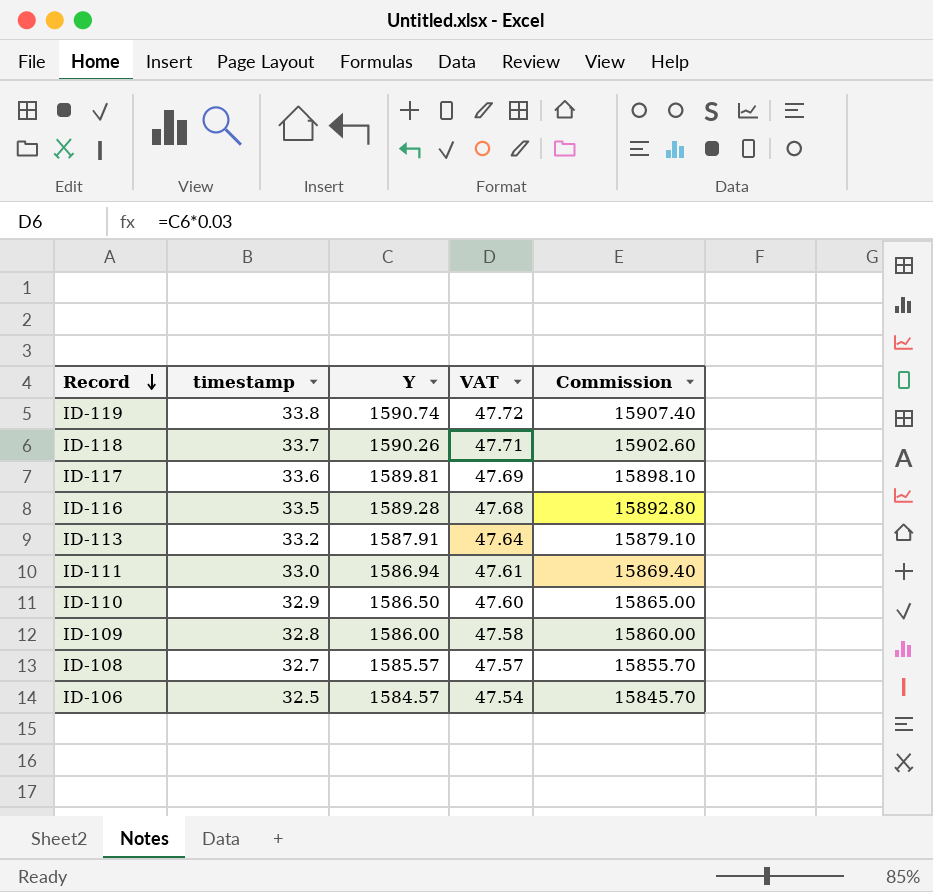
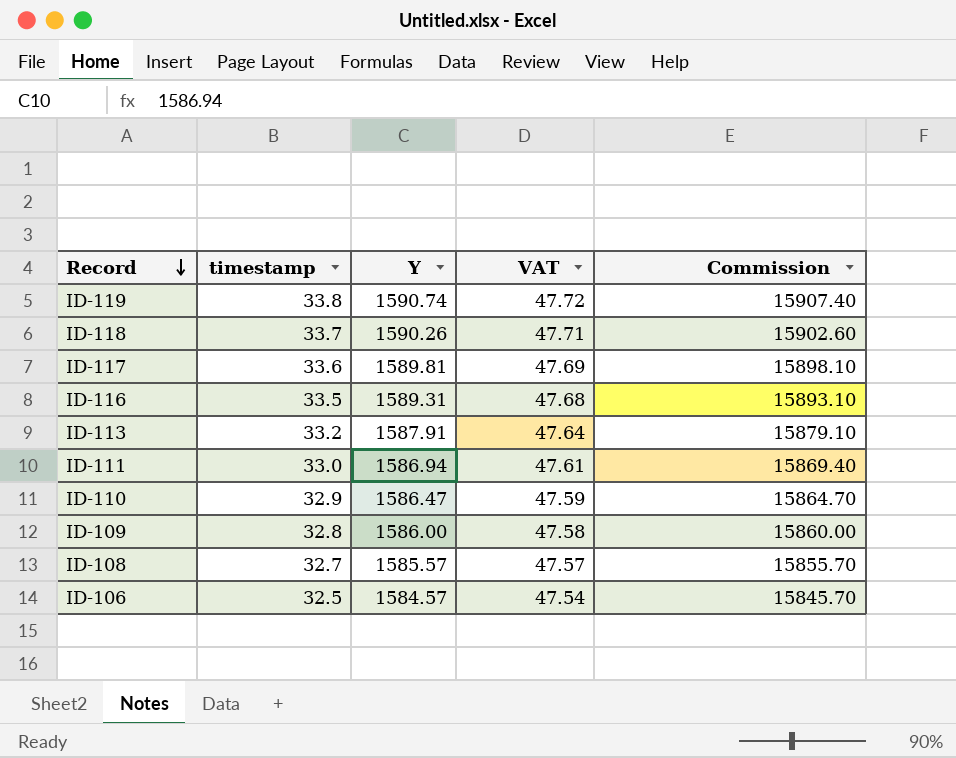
ID-116 | Y: 1589.28 -> 1589.31
ID-116 | Commission: 15892.80 -> 15893.10
ID-110 | Y: 1586.50 -> 1586.47
ID-110 | VAT: 47.60 -> 47.59
ID-110 | Commission: 15865.00 -> 15864.70

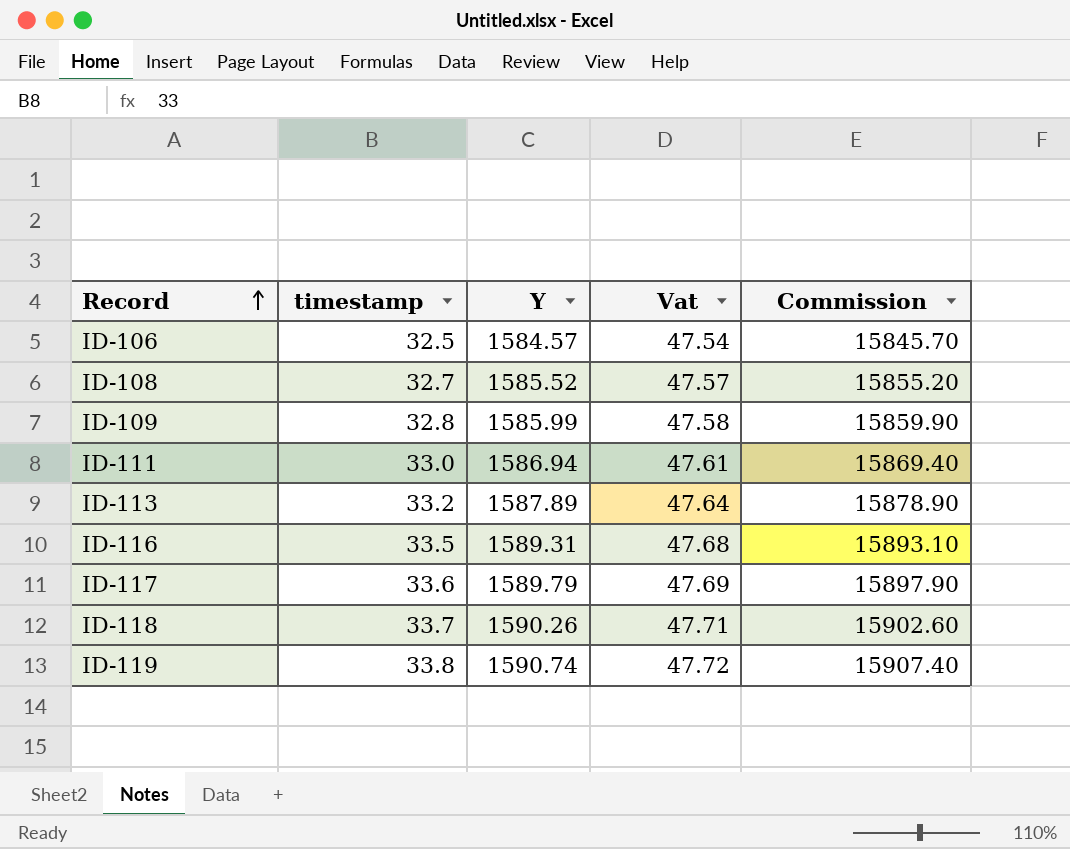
row order: Record descending -> Record ascending
column name: VAT -> Vat
row ID-110: 32.9 | 1586.47 | 47.59 | 15864.70 -> none
ID-108 | Y: 1585.57 -> 1585.52
ID-108 | Commission: 15855.70 -> 15855.20
ID-109 | Y: 1586.00 -> 1585.99
ID-109 | Commission: 15860.00 -> 15859.90
ID-113 | Y: 1587.91 -> 1587.89
ID-113 | Commission: 15879.10 -> 15878.90
ID-117 | Y: 1589.81 -> 1589.79
ID-117 | Commission: 15898.10 -> 15897.90

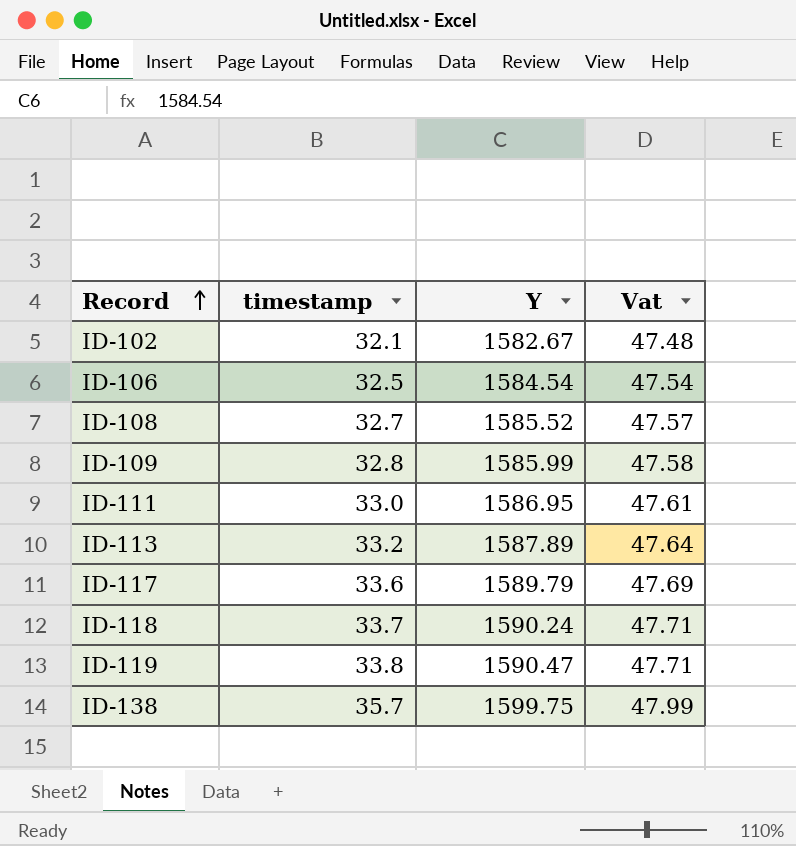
column Commission | formula: [Y] * 10 -> none
row ID-116: 33.5 | 1589.31 | 47.68 | 15893.10 -> none
row ID-102: none -> 32.1 | 1582.67 | 47.48
ID-106 | Y: 1584.57 -> 1584.54
ID-111 | Y: 1586.94 -> 1586.95
ID-118 | Y: 1590.26 -> 1590.24
ID-119 | Y: 1590.74 -> 1590.47
ID-119 | Vat: 47.72 -> 47.71
row ID-138: none -> 35.7 | 1599.75 | 47.99

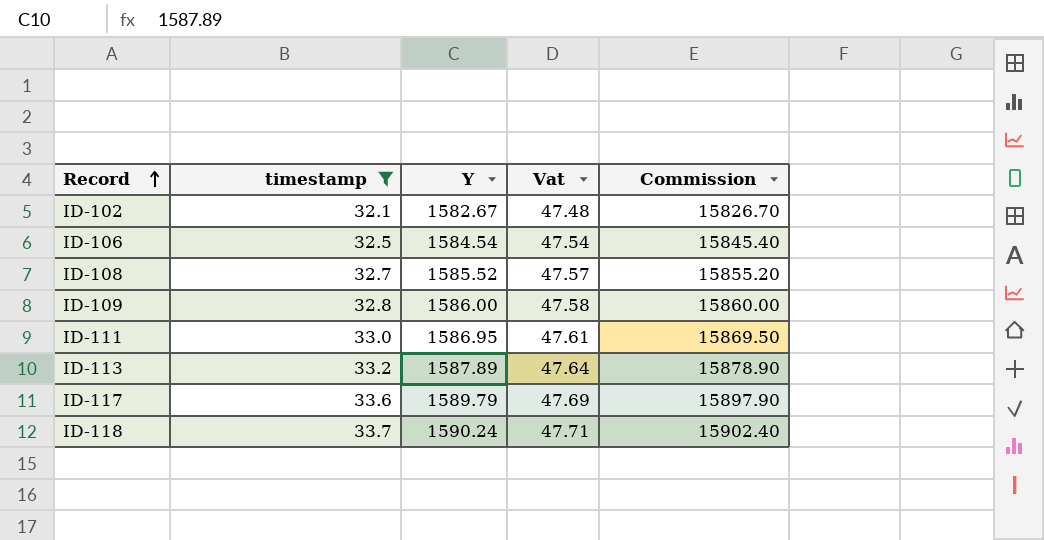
filter: none -> timestamp <= 33.7
column Commission | formula: none -> [Y] * 10
ID-109 | Y: 1585.99 -> 1586.00

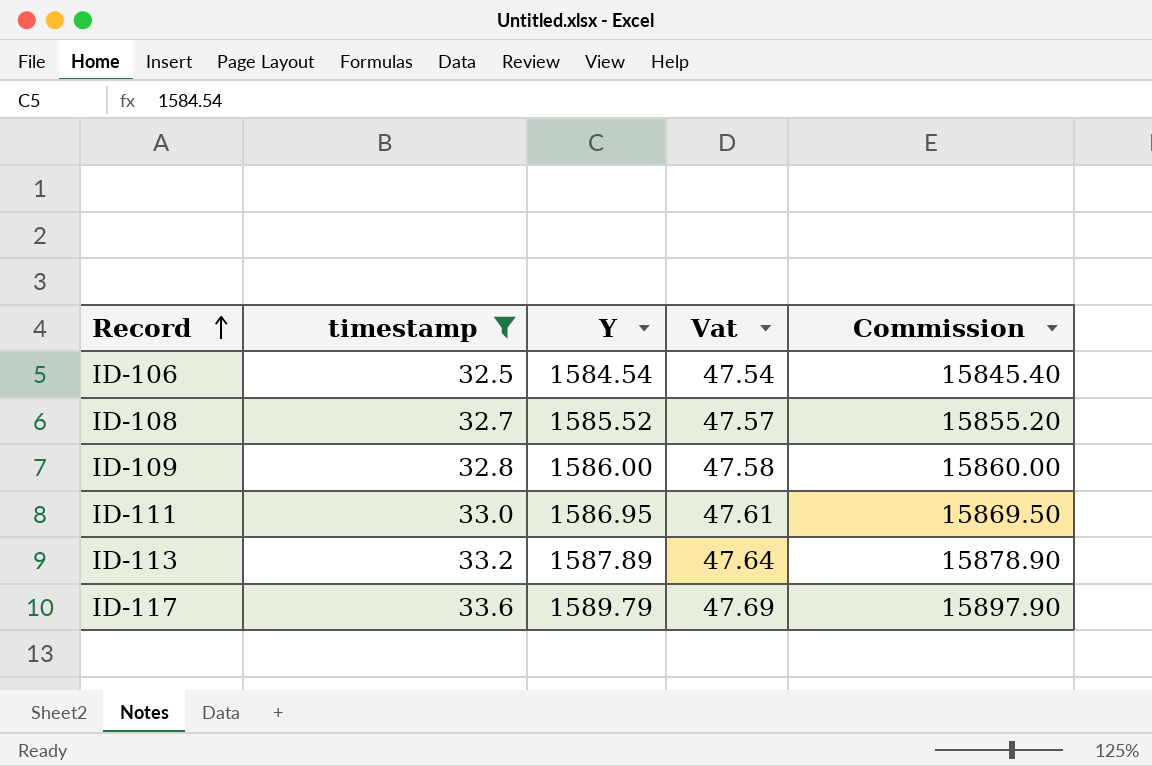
row ID-102: 32.1 | 1582.67 | 47.48 | 15826.70 -> none
row ID-118: 33.7 | 1590.24 | 47.71 | 15902.40 -> none

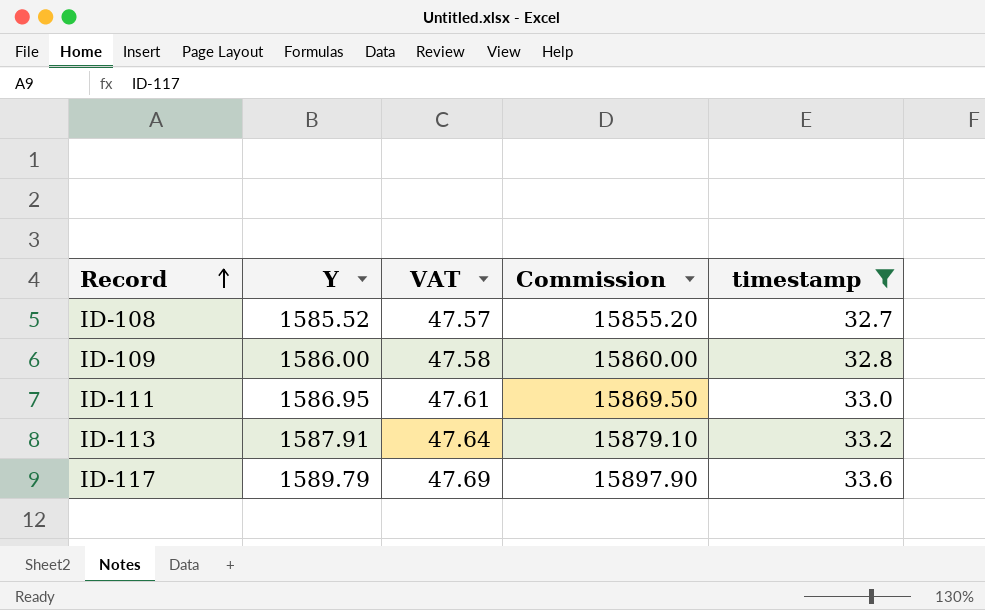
column name: Vat -> VAT
column timestamp | position: 2 -> 5
row ID-106: 32.5 | 1584.54 | 47.54 | 15845.40 -> none
ID-113 | Y: 1587.89 -> 1587.91
ID-113 | Commission: 15878.90 -> 15879.10

